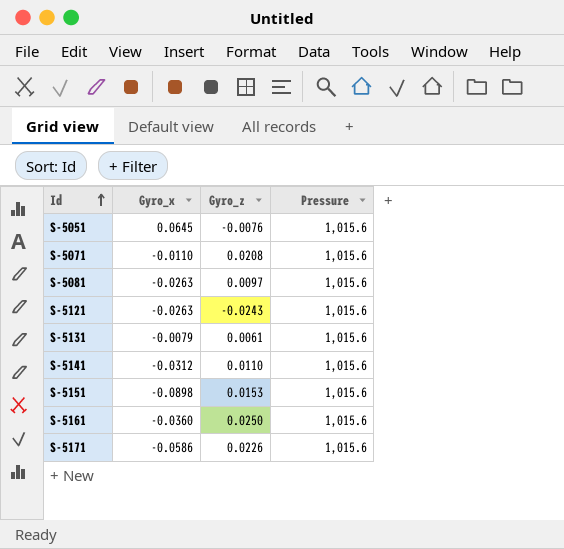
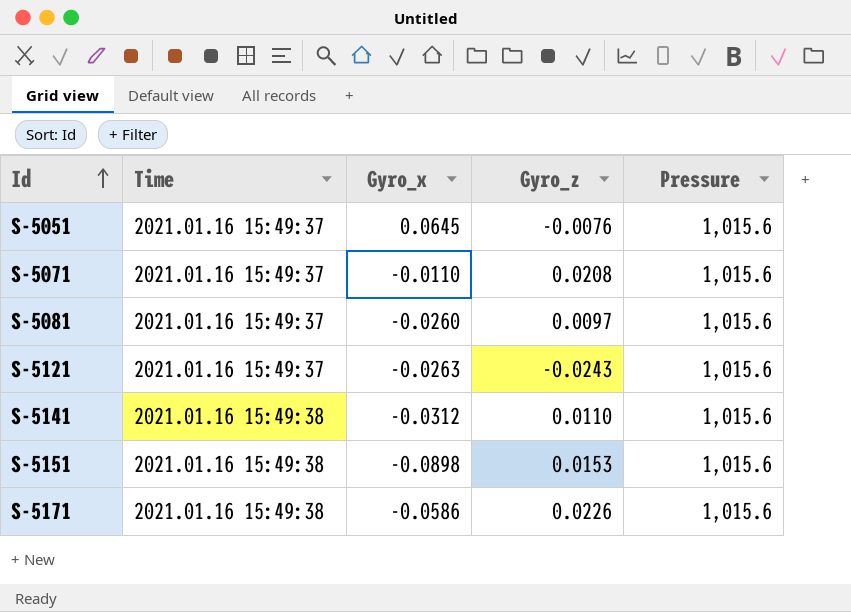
column Time | position: none -> 2
row S-5131: -0.0079 | 0.0061 | 1,015.6 -> none
row S-5161: -0.0360 | 0.0250 | 1,015.6 -> none
S-5081 | Gyro_x: -0.0263 -> -0.0260

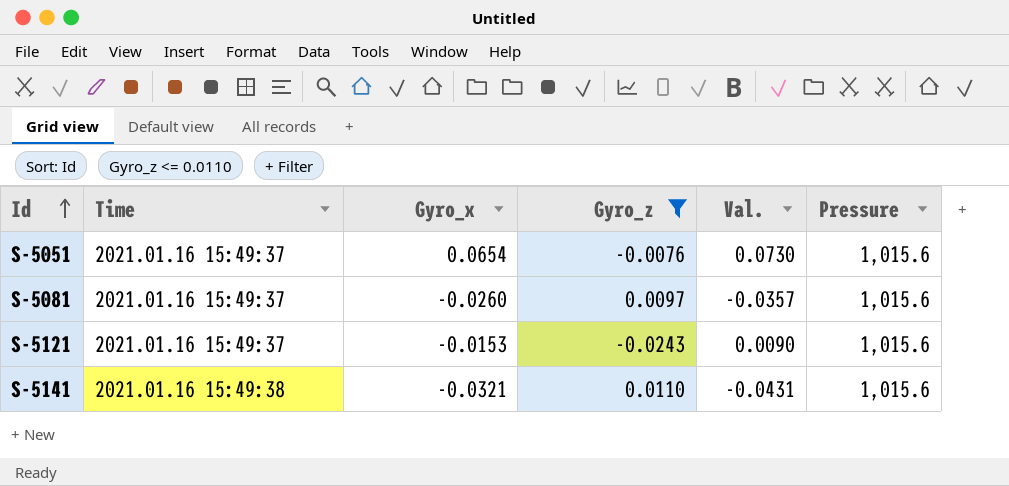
filter: none -> Gyro_z <= 0.0110
column Val. | formula: none -> [Gyro_x] - [Gyro_z]
S-5051 | Gyro_x: 0.0645 -> 0.0654
S-5121 | Gyro_x: -0.0263 -> -0.0153
S-5141 | Gyro_x: -0.0312 -> -0.0321

